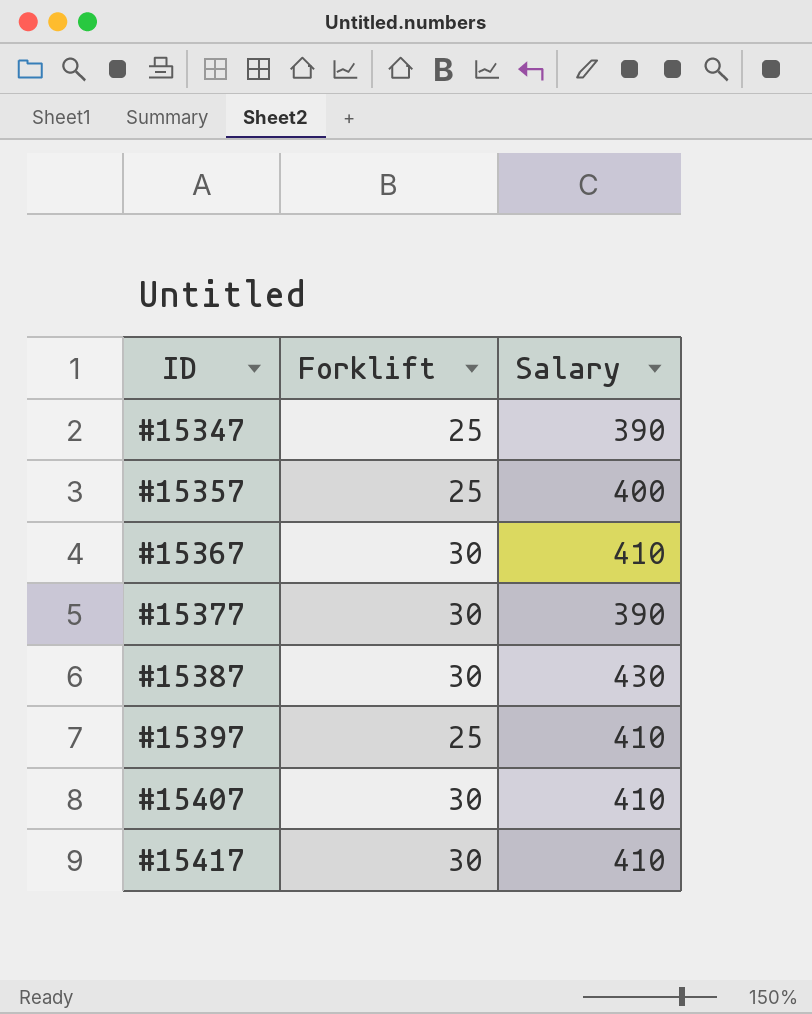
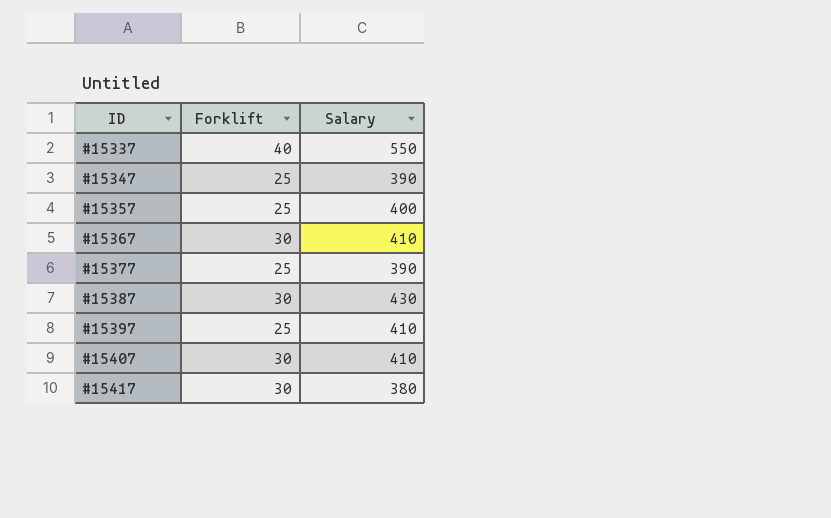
row #15337: none -> 40 | 550
#15377 | Forklift: 30 -> 25
#15417 | Salary: 410 -> 380

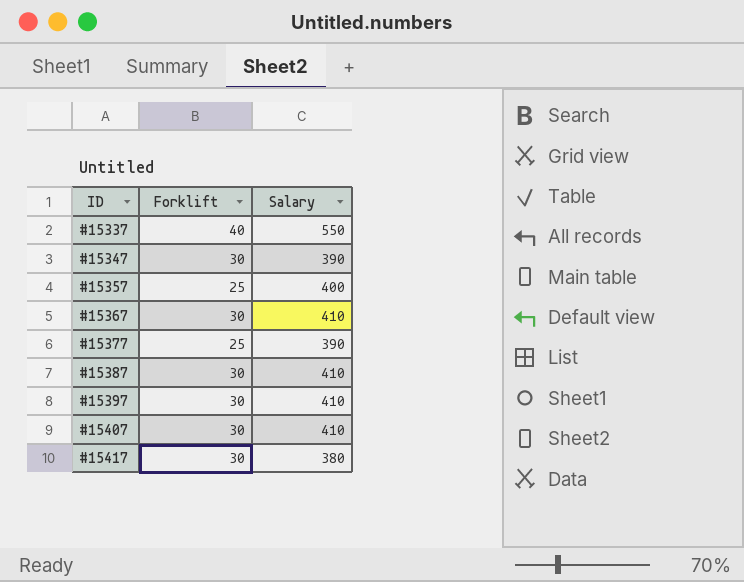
#15347 | Forklift: 25 -> 30
#15387 | Salary: 430 -> 410
#15397 | Forklift: 25 -> 30

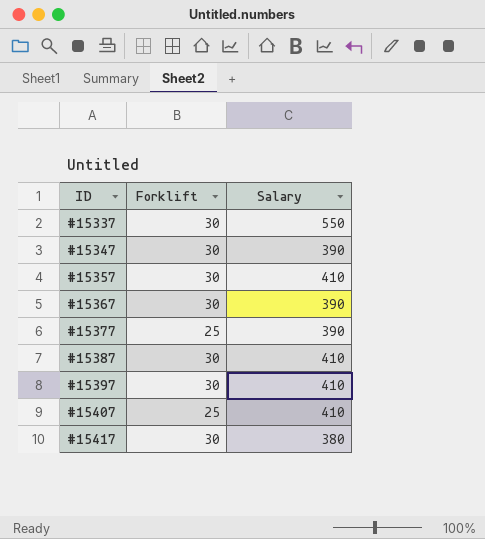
#15337 | Forklift: 40 -> 30
#15357 | Forklift: 25 -> 30
#15357 | Salary: 400 -> 410
#15367 | Salary: 410 -> 390
#15407 | Forklift: 30 -> 25

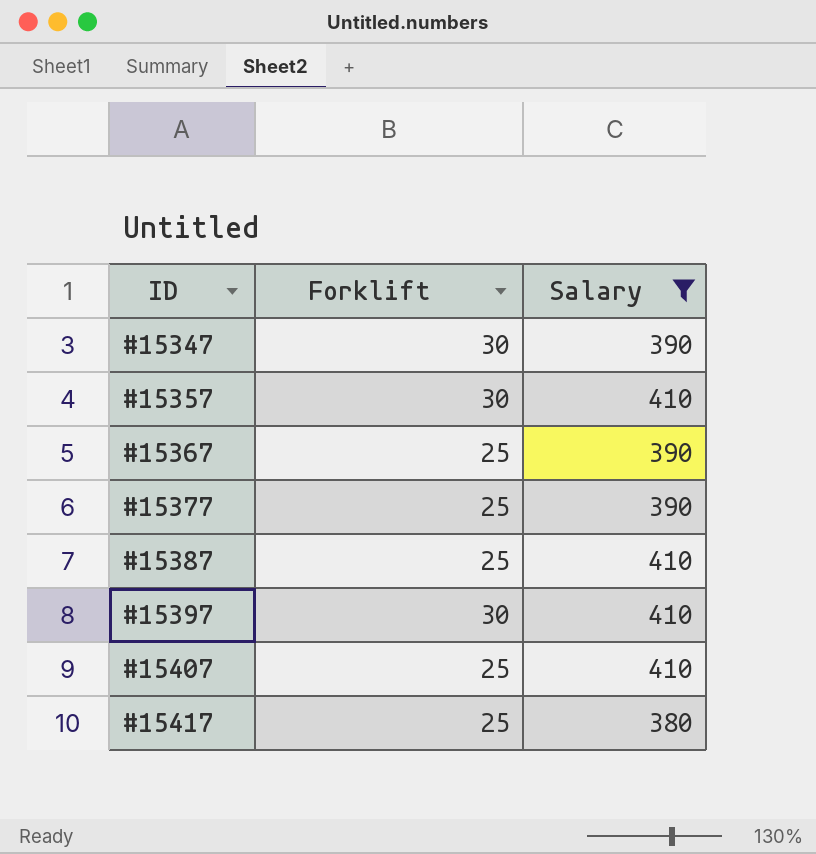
filter: none -> Salary != 550
#15367 | Forklift: 30 -> 25
#15387 | Forklift: 30 -> 25
#15417 | Forklift: 30 -> 25

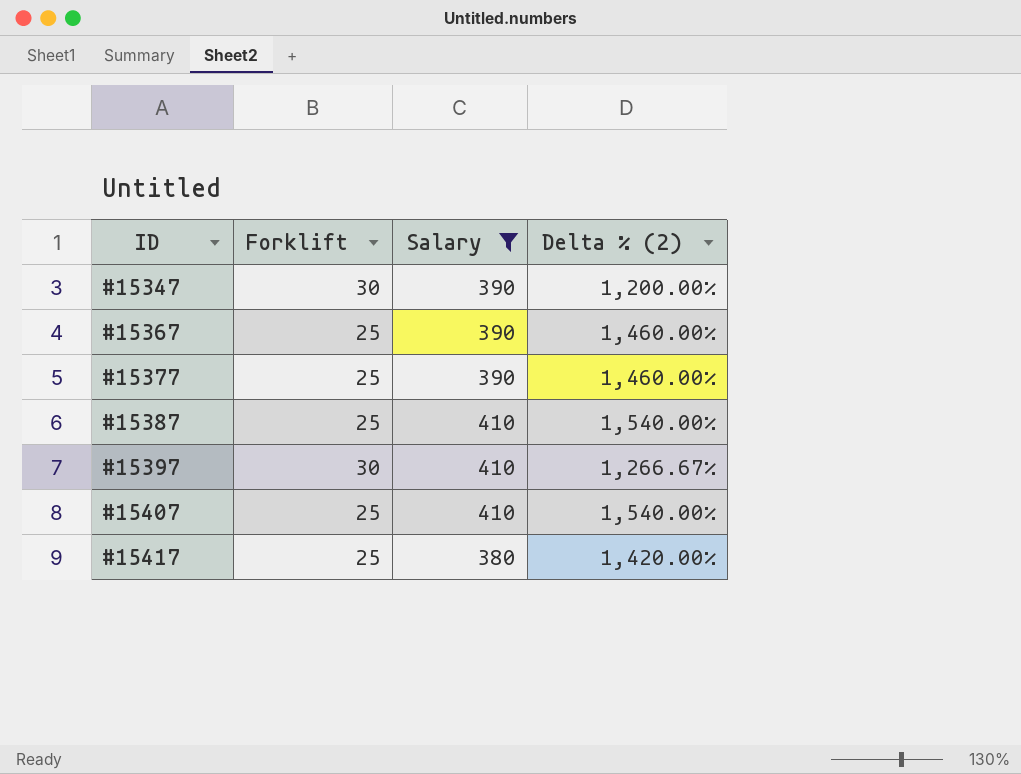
column Delta % (2) | formula: none -> ([Salary] - [Forklift]) / [Forklift]
row #15357: 30 | 410 -> none

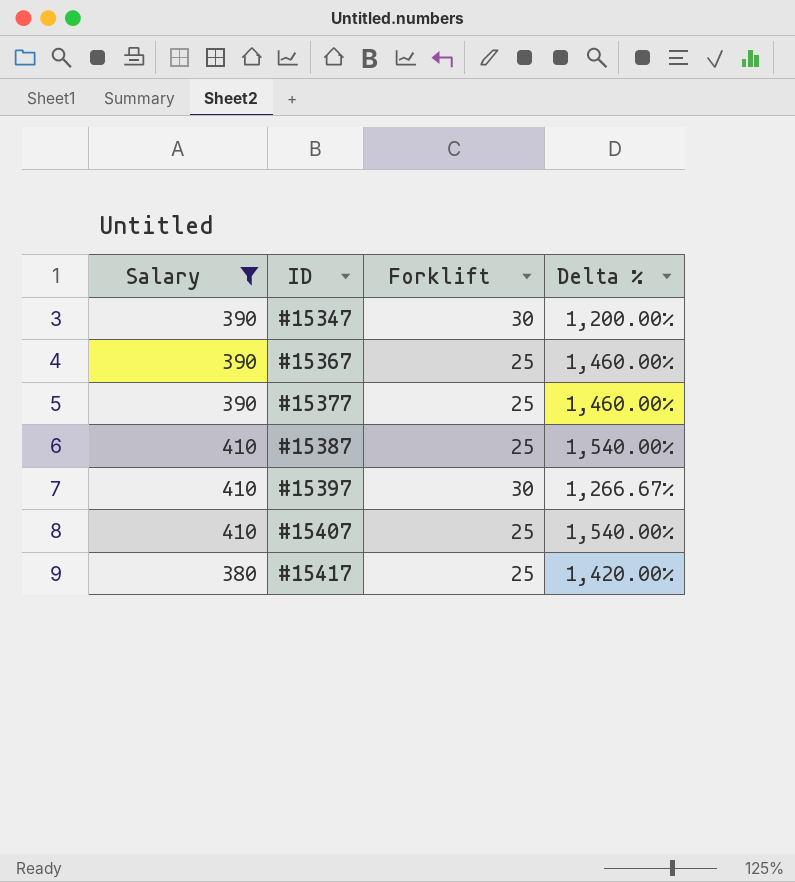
column Salary | position: 3 -> 1
column name: Delta % (2) -> Delta %

